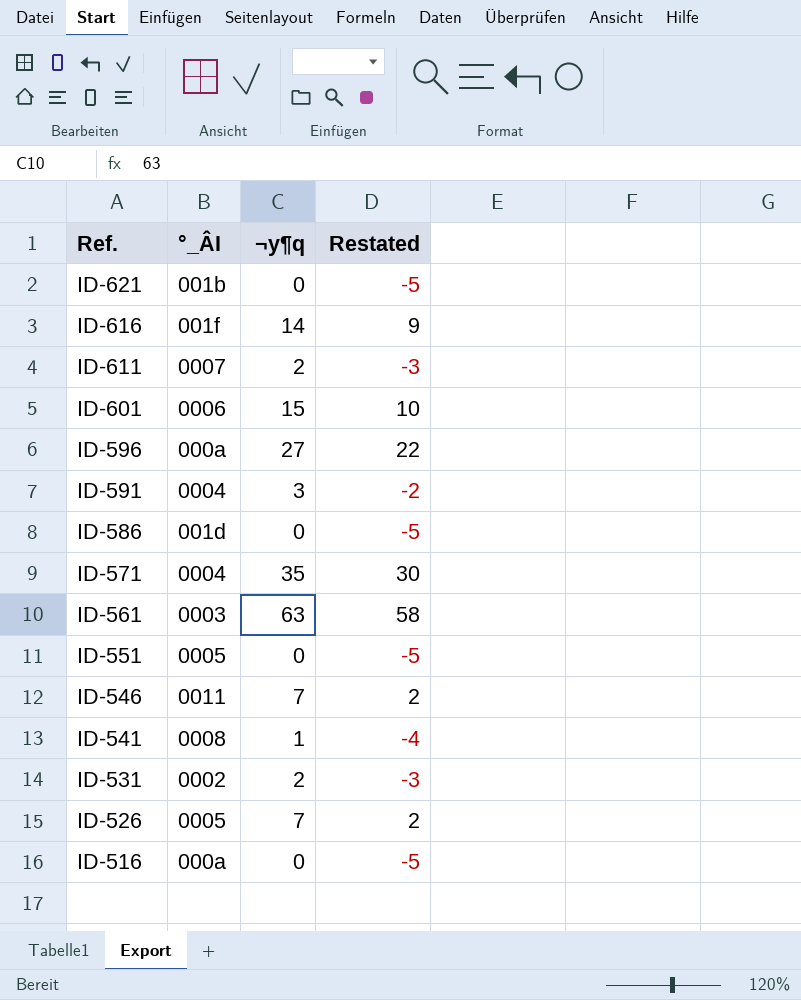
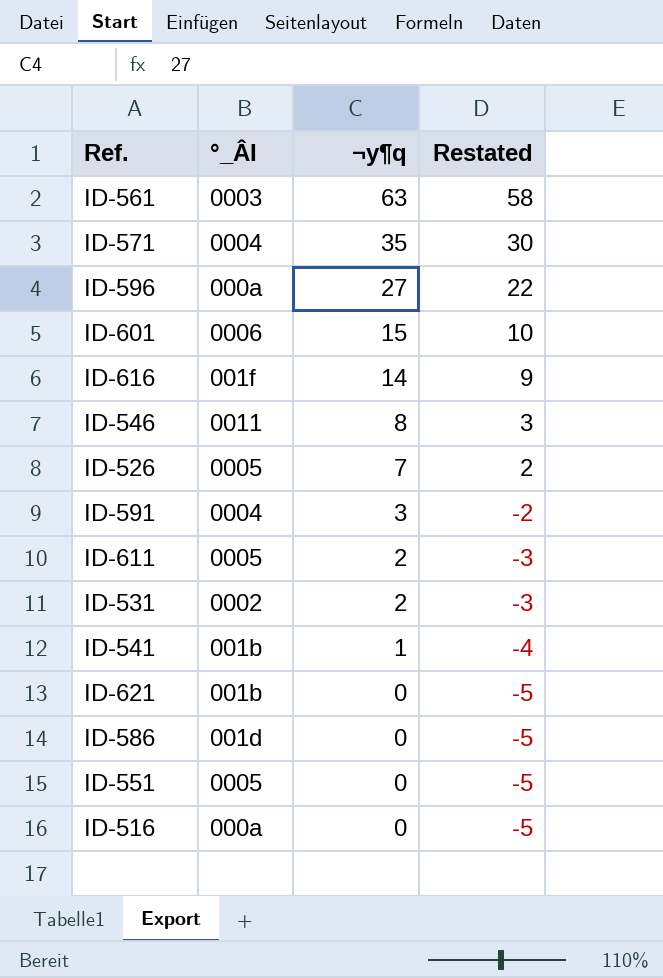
row order: Ref. descending -> ¬y¶q descending
ID-546 | ¬y¶q: 7 -> 8
ID-546 | Restated: 2 -> 3
ID-611 | °_ÂI: 0007 -> 0005
ID-541 | °_ÂI: 0008 -> 001b

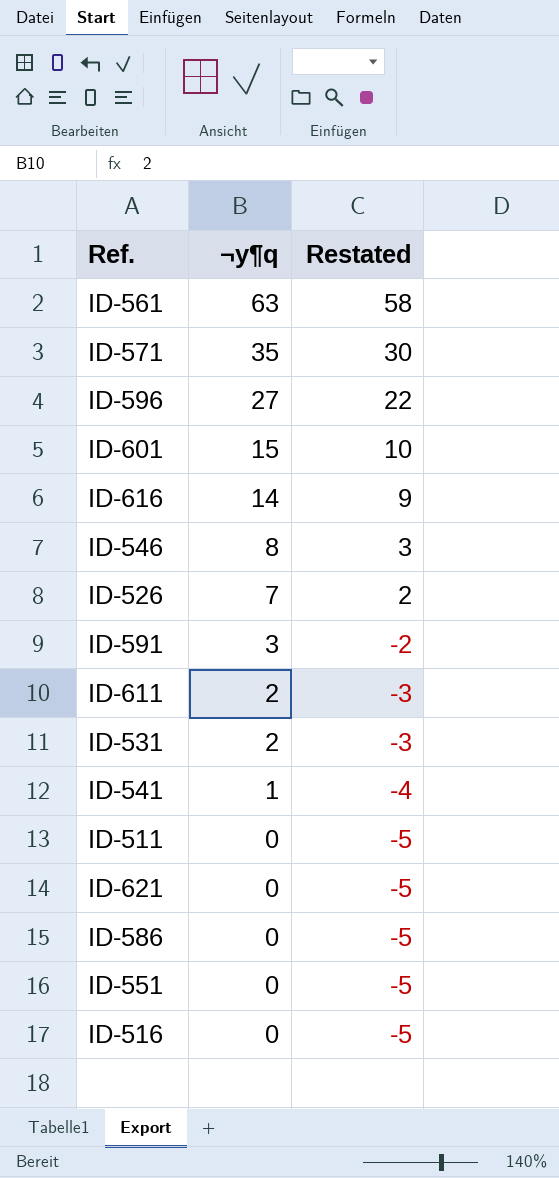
column °_ÂI | position: 2 -> none
row ID-511: none -> 0 | -5

